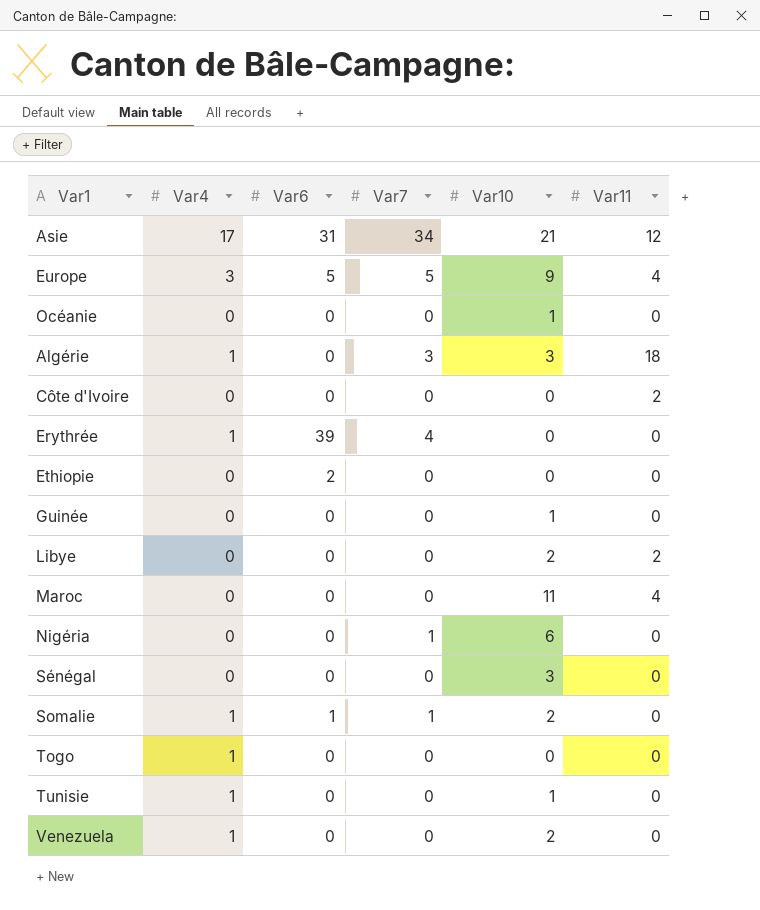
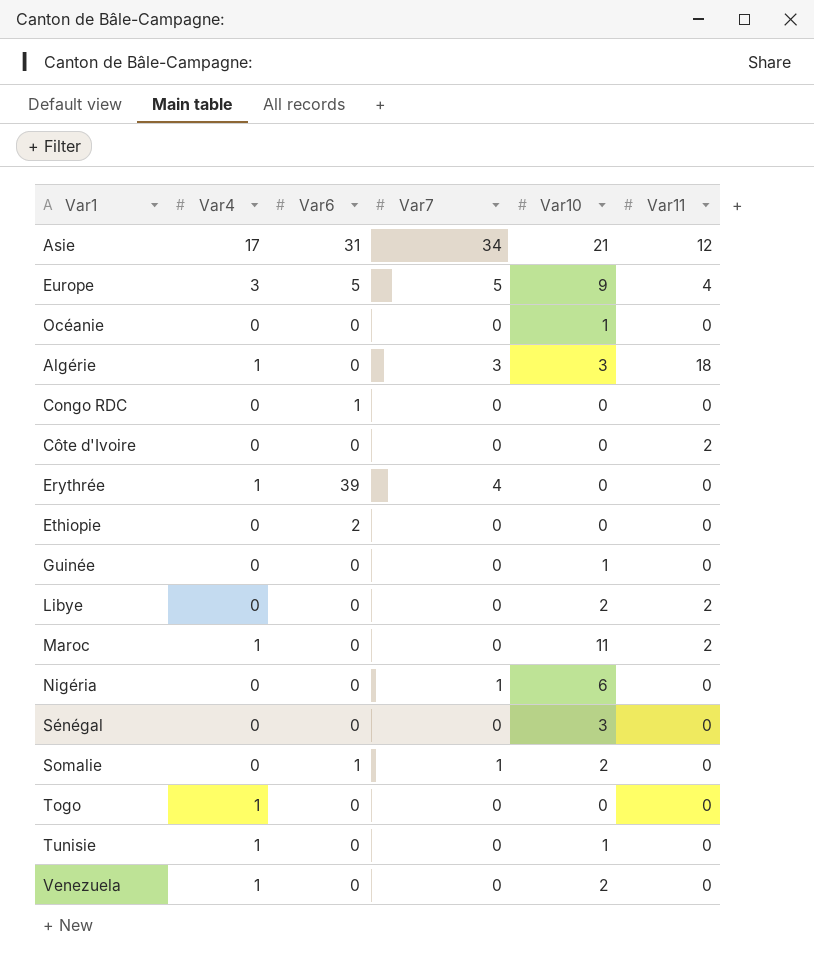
row Congo RDC: none -> 0 | 1 | 0 | 0 | 0
Maroc | Var4: 0 -> 1
Maroc | Var11: 4 -> 2
Somalie | Var4: 1 -> 0

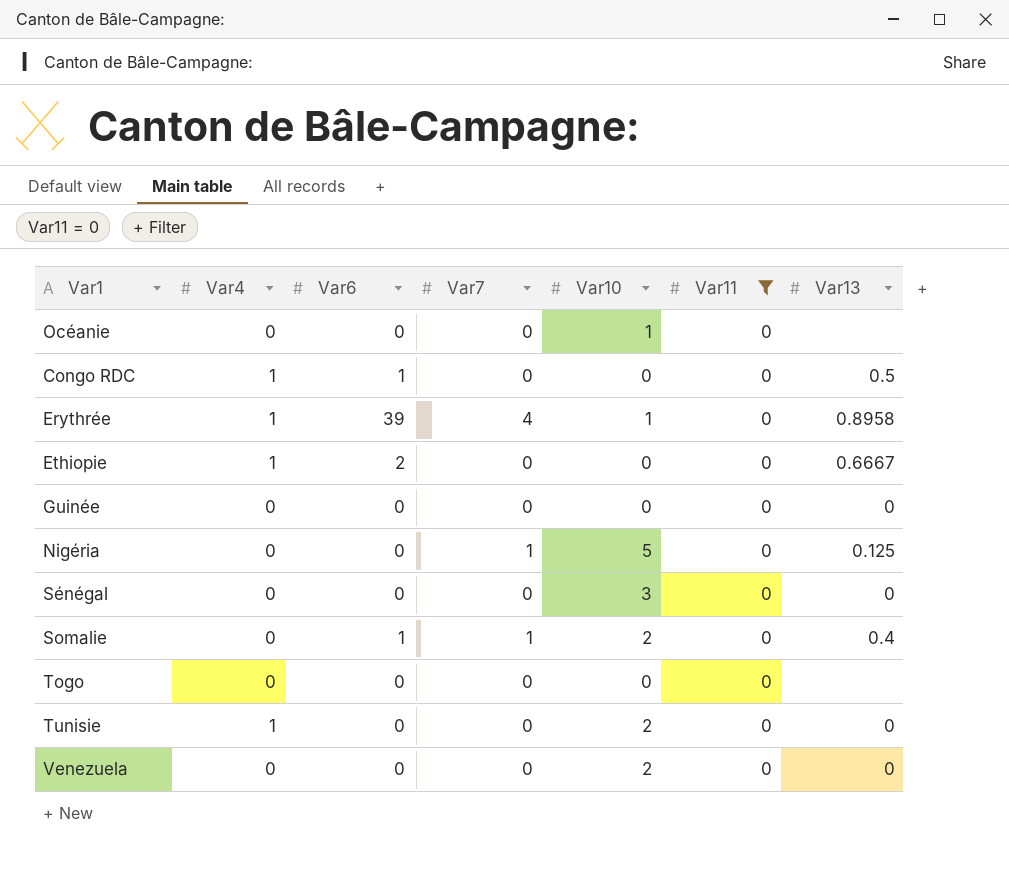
filter: none -> Var11 = 0
column Var13 | position: none -> 7
Congo RDC | Var4: 0 -> 1
Erythrée | Var10: 0 -> 1
Ethiopie | Var4: 0 -> 1
Guinée | Var10: 1 -> 0
Nigéria | Var10: 6 -> 5
Togo | Var4: 1 -> 0
Tunisie | Var10: 1 -> 2
Venezuela | Var4: 1 -> 0

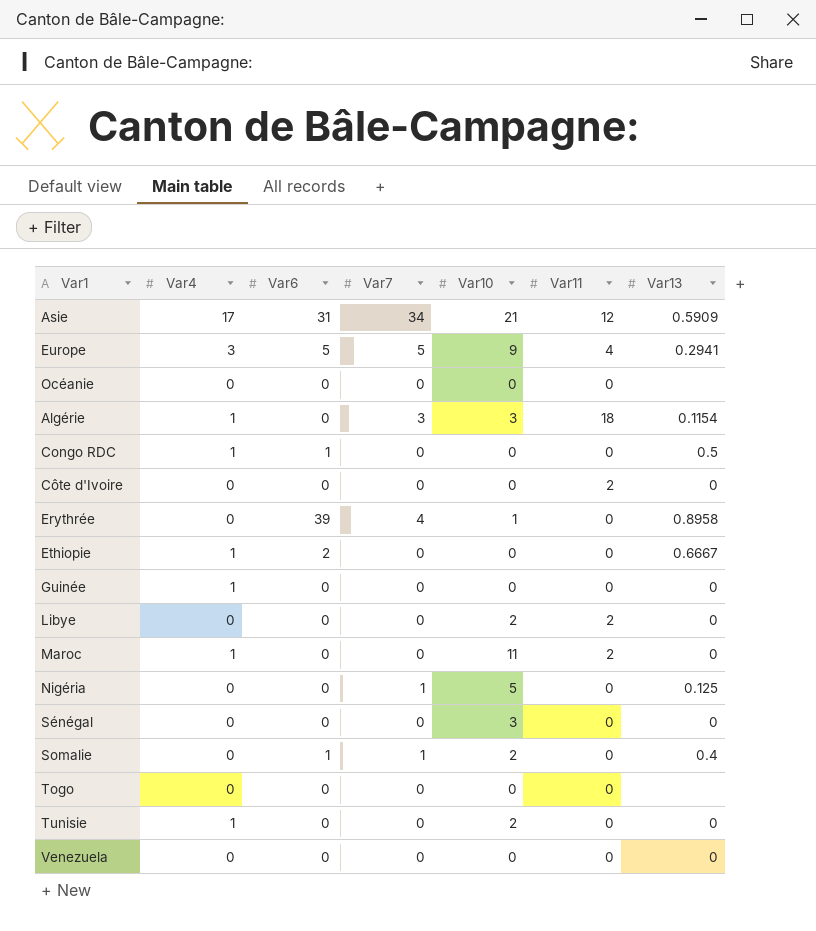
filter: Var11 = 0 -> none
Océanie | Var10: 1 -> 0
Erythrée | Var4: 1 -> 0
Guinée | Var4: 0 -> 1
Venezuela | Var10: 2 -> 0

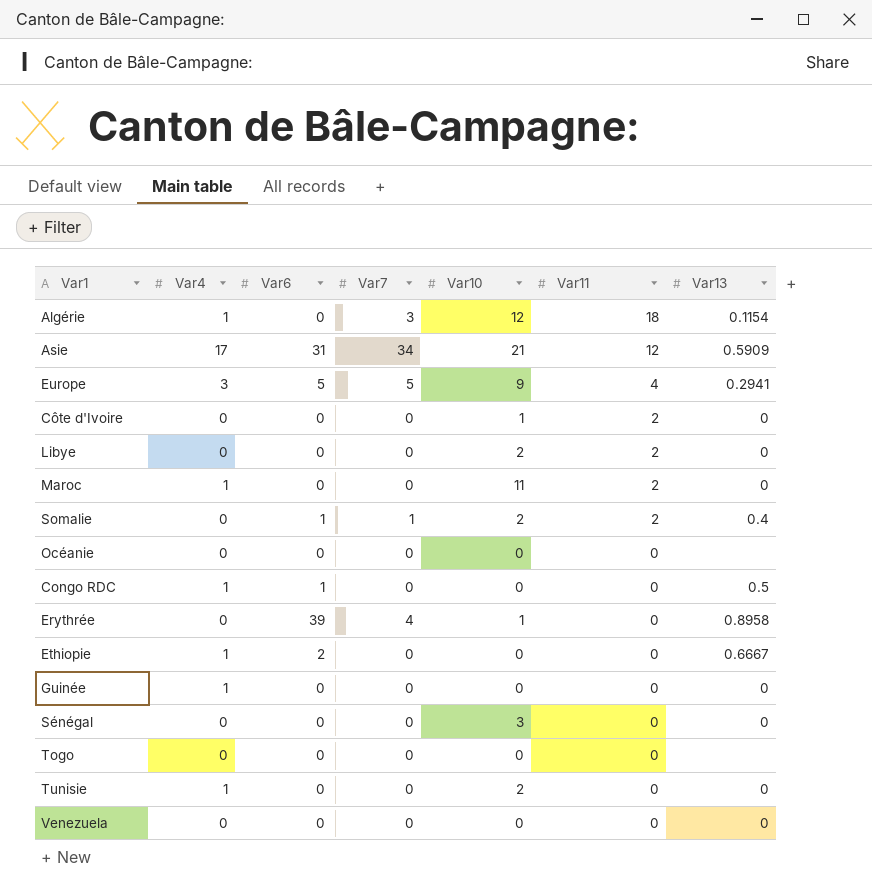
row order: none -> Var11 descending
row Nigéria: 0 | 0 | 1 | 5 | 0 | 0.125 -> none
Algérie | Var10: 3 -> 12
Côte d'Ivoire | Var10: 0 -> 1
Somalie | Var11: 0 -> 2

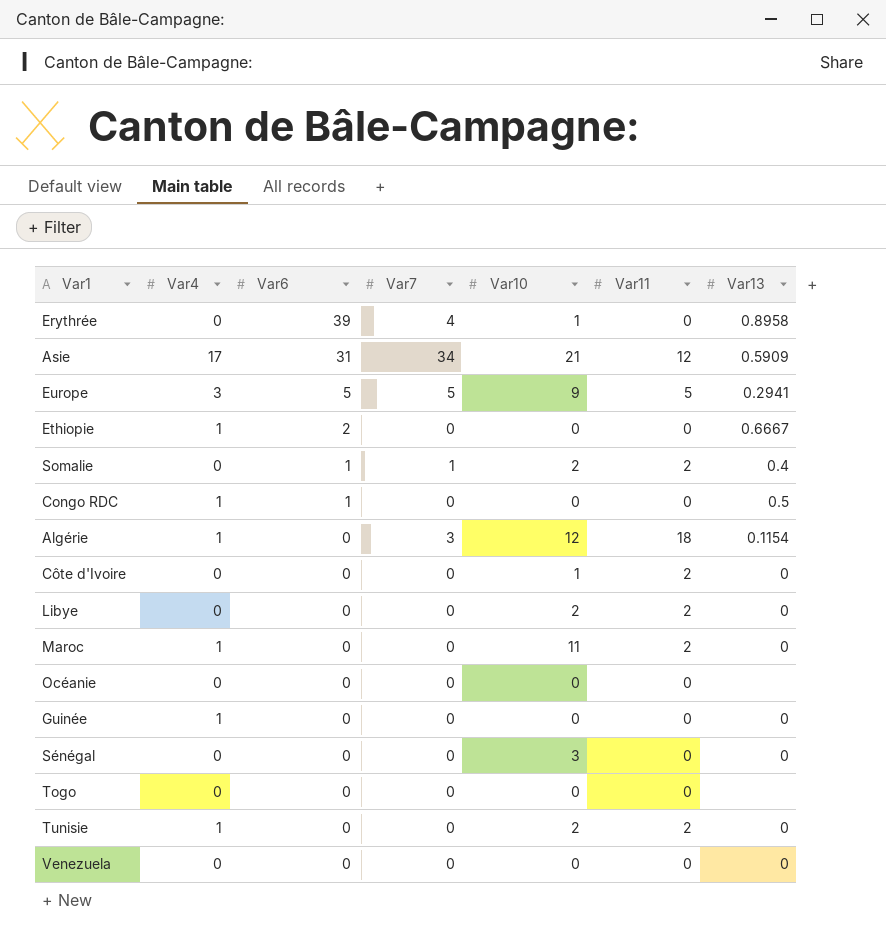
row order: Var11 descending -> Var6 descending
Europe | Var11: 4 -> 5
Tunisie | Var11: 0 -> 2

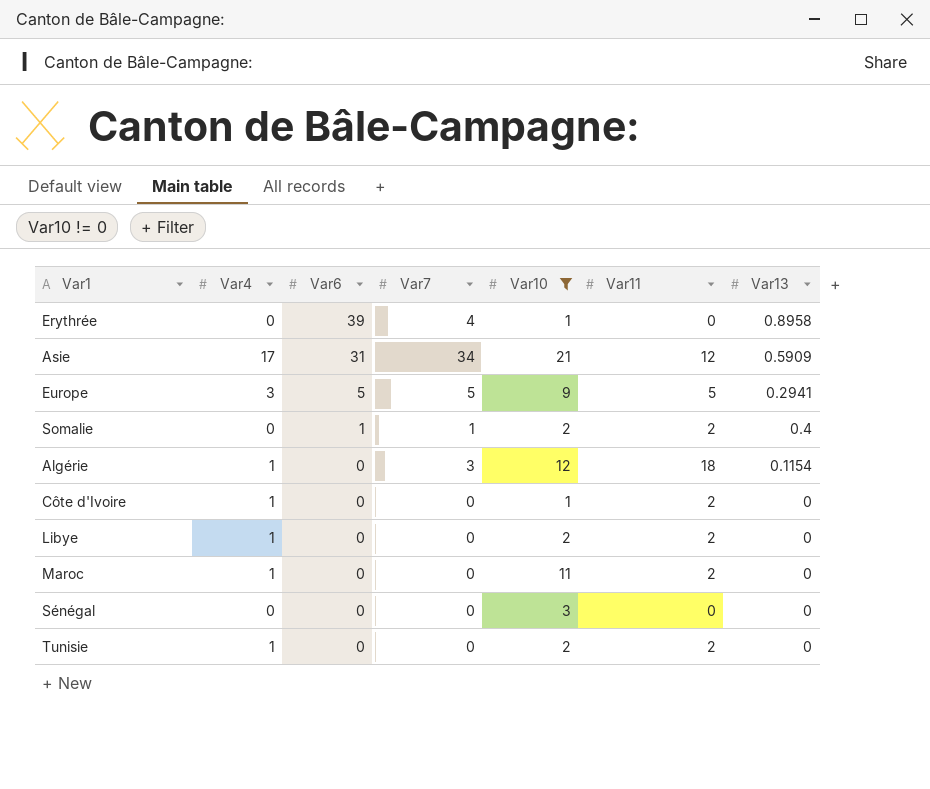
filter: none -> Var10 != 0
Côte d'Ivoire | Var4: 0 -> 1
Libye | Var4: 0 -> 1

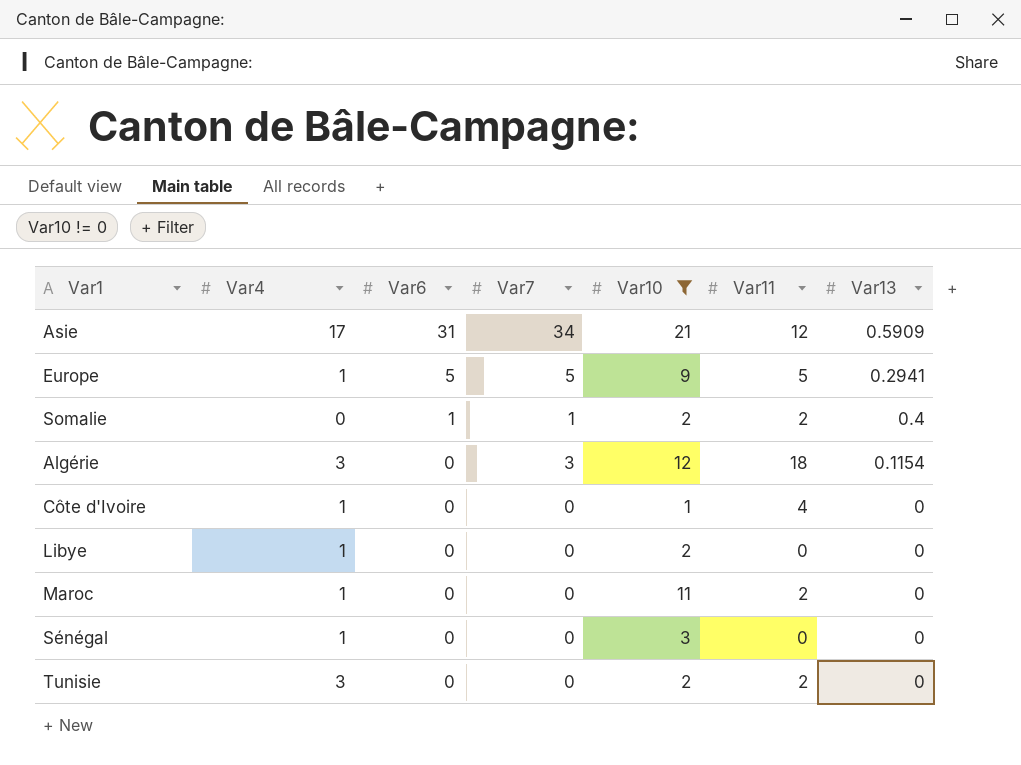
row Erythrée: 0 | 39 | 4 | 1 | 0 | 0.8958 -> none
Europe | Var4: 3 -> 1
Algérie | Var4: 1 -> 3
Côte d'Ivoire | Var11: 2 -> 4
Libye | Var11: 2 -> 0
Sénégal | Var4: 0 -> 1
Tunisie | Var4: 1 -> 3

